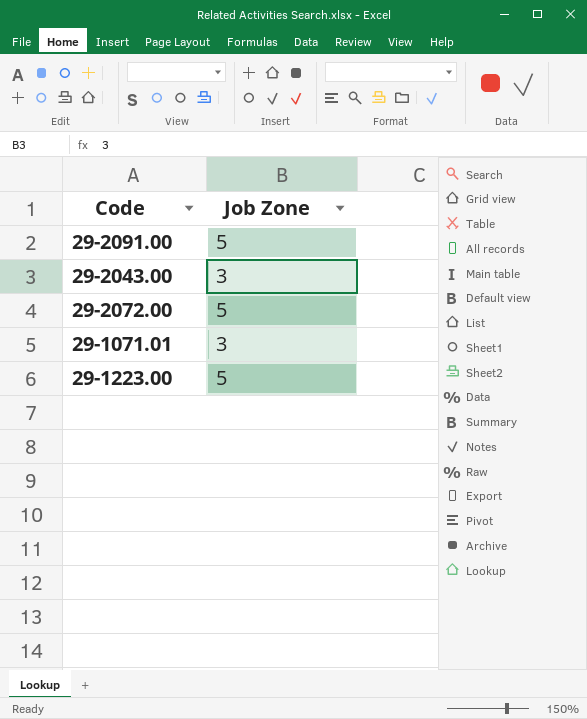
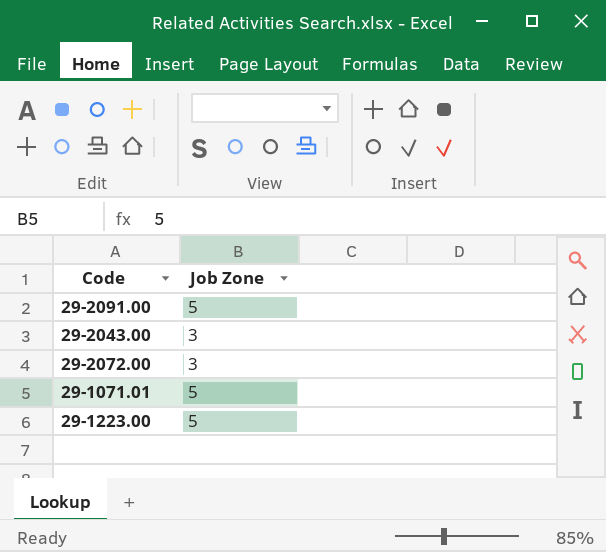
29-2072.00 | Job Zone: 5 -> 3
29-1071.01 | Job Zone: 3 -> 5

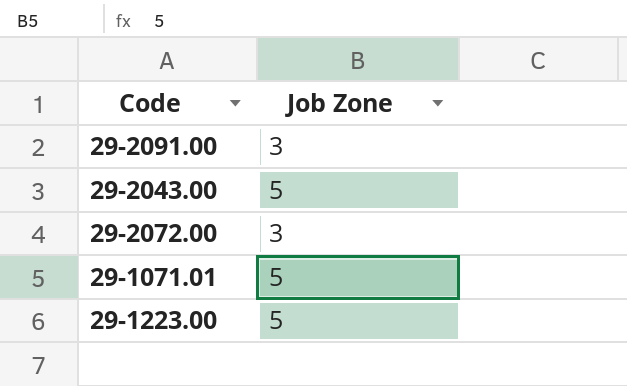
29-2091.00 | Job Zone: 5 -> 3
29-2043.00 | Job Zone: 3 -> 5

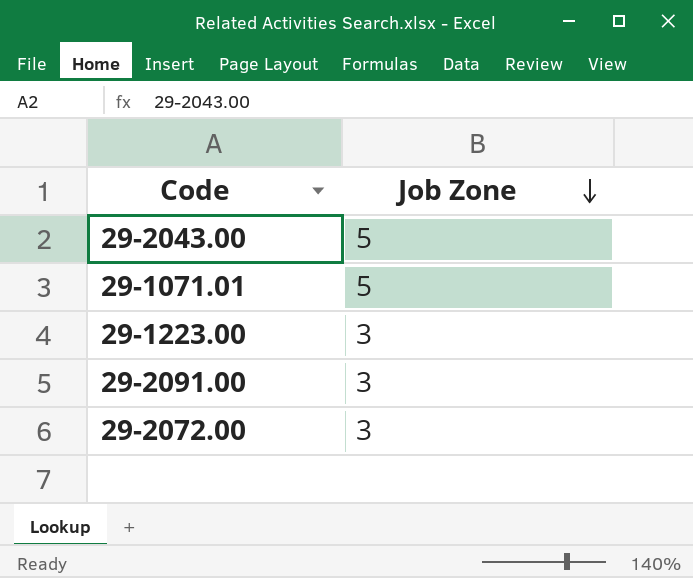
row order: none -> Job Zone descending
29-1223.00 | Job Zone: 5 -> 3

